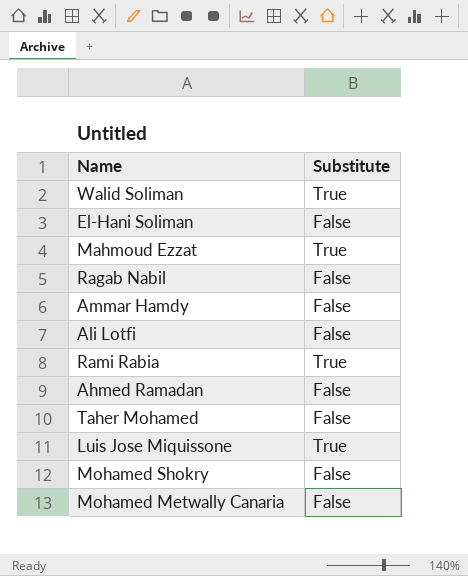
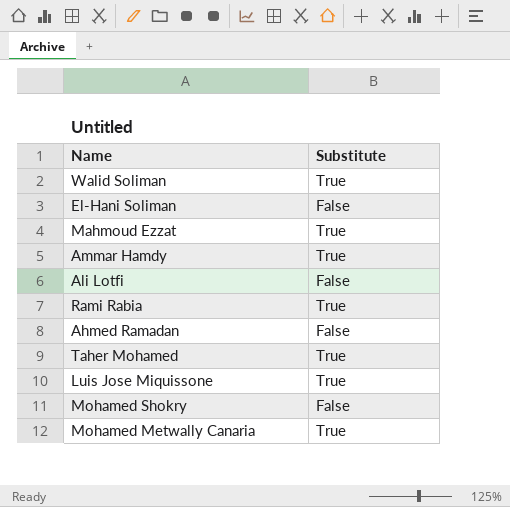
row Ragab Nabil: False -> none
Ammar Hamdy | Substitute: False -> True
Taher Mohamed | Substitute: False -> True
Mohamed Metwally Canaria | Substitute: False -> True

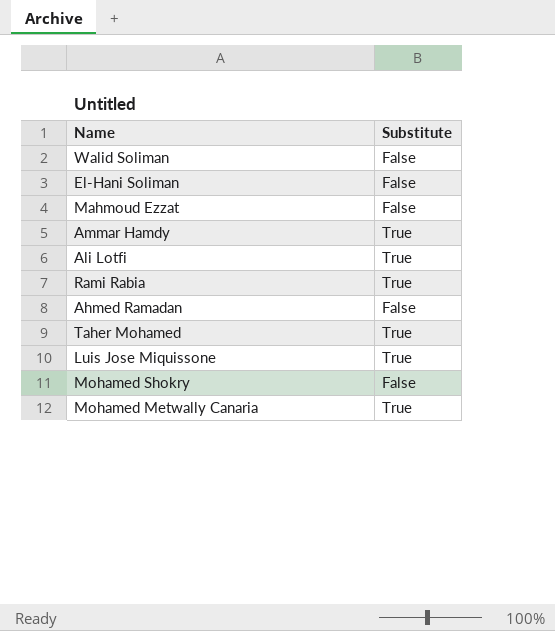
Walid Soliman | Substitute: True -> False
Mahmoud Ezzat | Substitute: True -> False
Ali Lotfi | Substitute: False -> True

